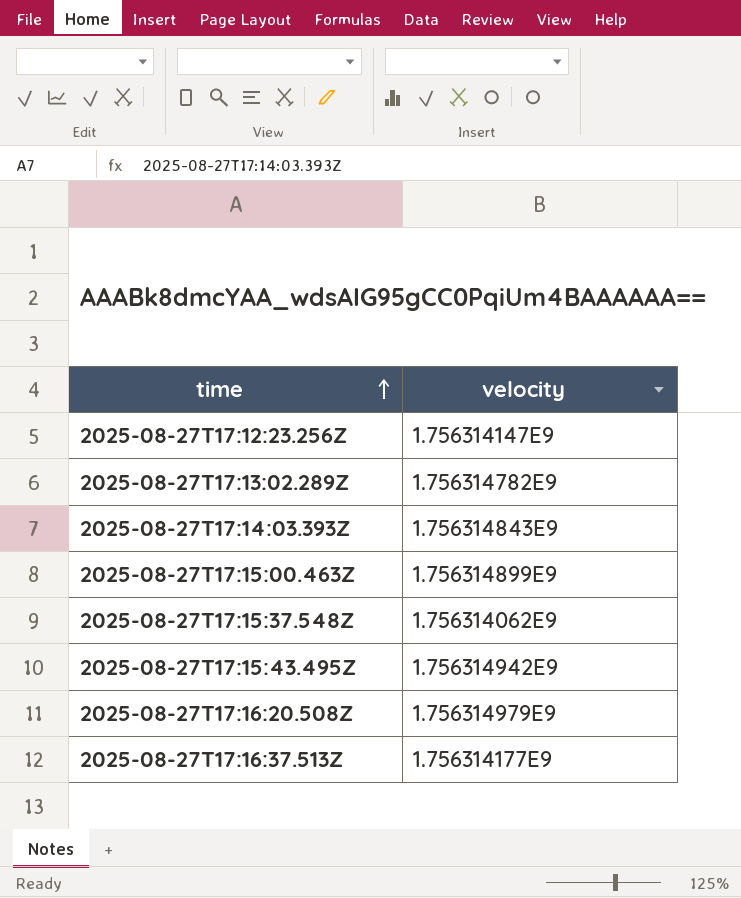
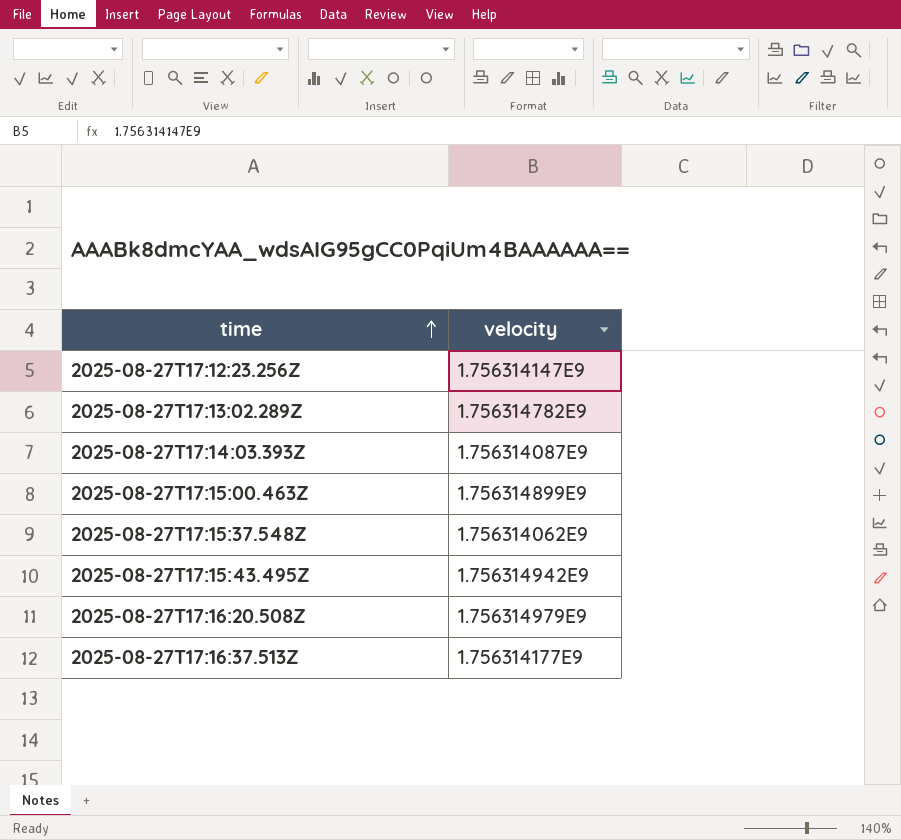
2025-08-27T17:14:03.393Z | velocity: 1.756314843E9 -> 1.756314087E9

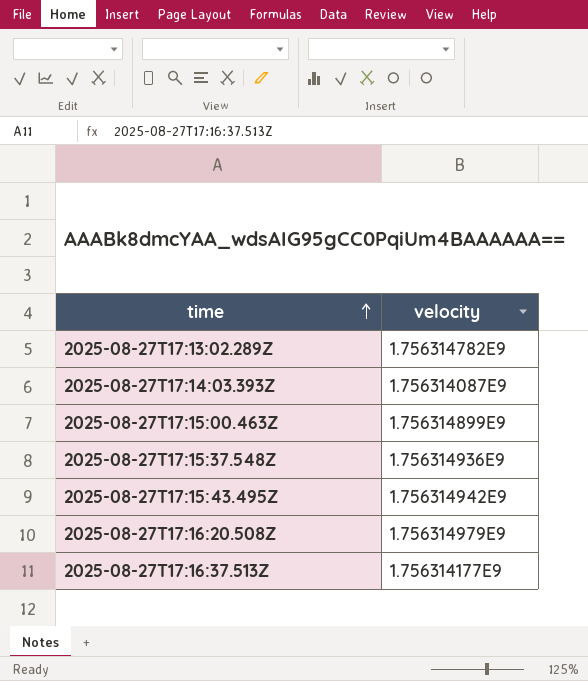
row 2025-08-27T17:12:23.256Z: 1.756314147E9 -> none
2025-08-27T17:15:37.548Z | velocity: 1.756314062E9 -> 1.756314936E9

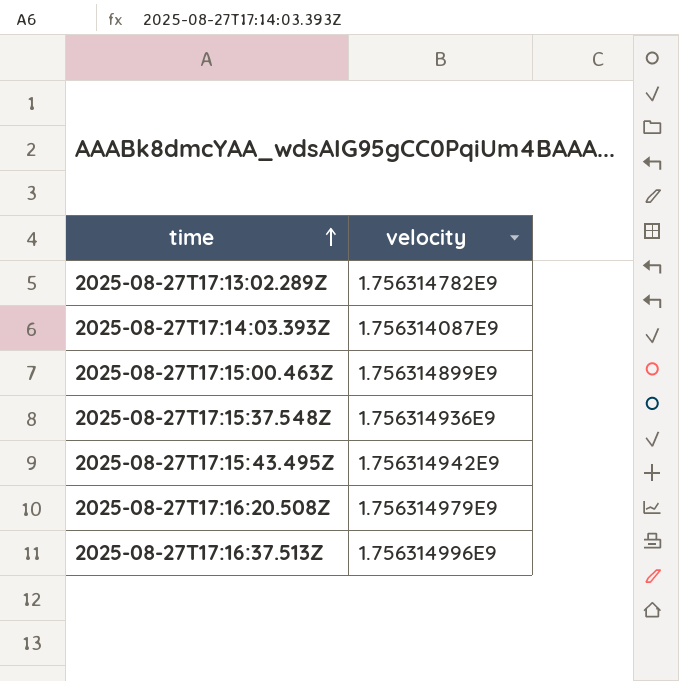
2025-08-27T17:16:37.513Z | velocity: 1.756314177E9 -> 1.756314996E9

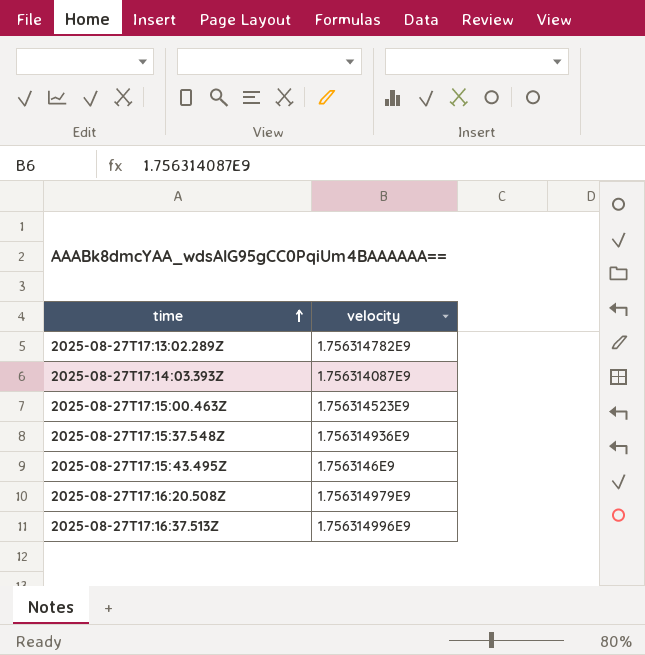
2025-08-27T17:15:00.463Z | velocity: 1.756314899E9 -> 1.756314523E9
2025-08-27T17:15:43.495Z | velocity: 1.756314942E9 -> 1.7563146E9

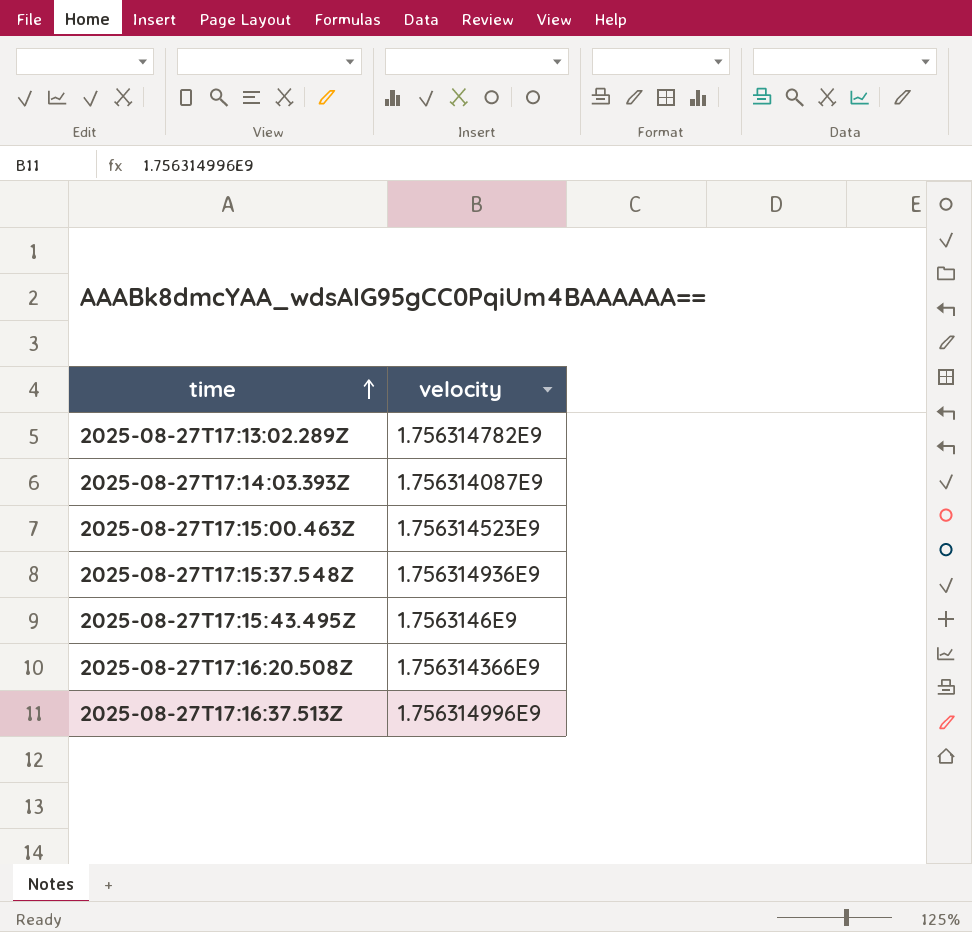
2025-08-27T17:16:20.508Z | velocity: 1.756314979E9 -> 1.756314366E9

